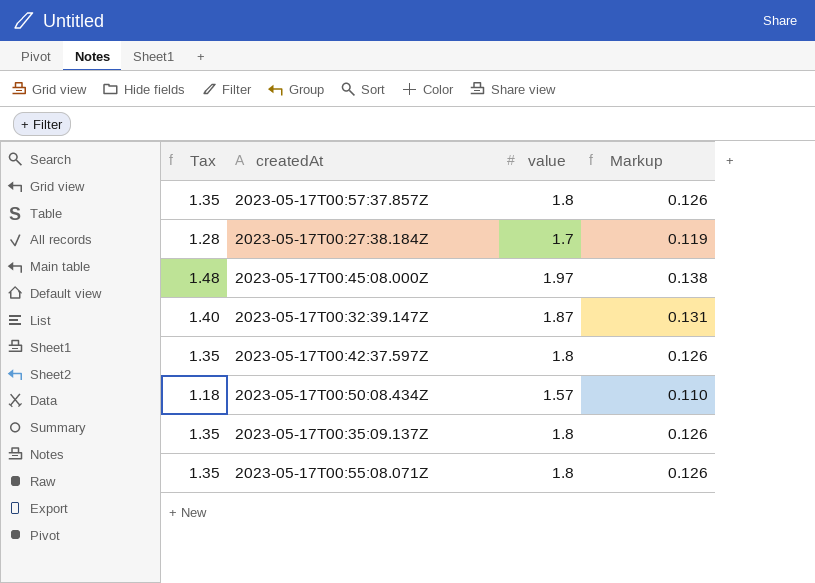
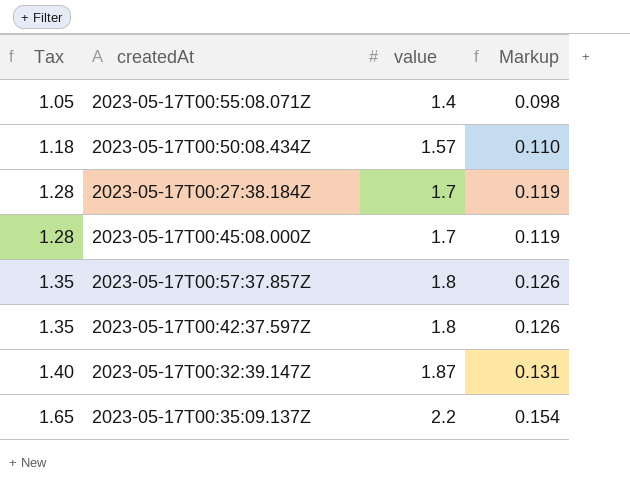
row order: none -> Tax ascending
2023-05-17T00:55:08.071Z | Tax: 1.35 -> 1.05
2023-05-17T00:55:08.071Z | value: 1.8 -> 1.4
2023-05-17T00:55:08.071Z | Markup: 0.126 -> 0.098
2023-05-17T00:45:08.000Z | Tax: 1.48 -> 1.28
2023-05-17T00:45:08.000Z | value: 1.97 -> 1.7
2023-05-17T00:45:08.000Z | Markup: 0.138 -> 0.119
2023-05-17T00:35:09.137Z | Tax: 1.35 -> 1.65
2023-05-17T00:35:09.137Z | value: 1.8 -> 2.2
2023-05-17T00:35:09.137Z | Markup: 0.126 -> 0.154

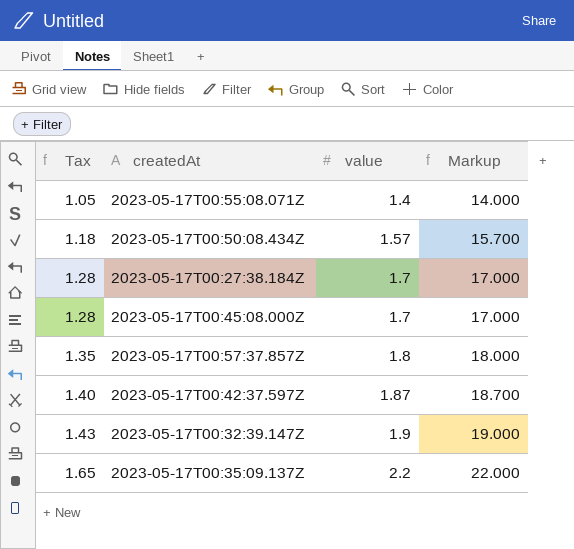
column Markup | formula: [value] * 0.07 -> [value] * 10
2023-05-17T00:42:37.597Z | Tax: 1.35 -> 1.40
2023-05-17T00:42:37.597Z | value: 1.8 -> 1.87
2023-05-17T00:32:39.147Z | Tax: 1.40 -> 1.43
2023-05-17T00:32:39.147Z | value: 1.87 -> 1.9

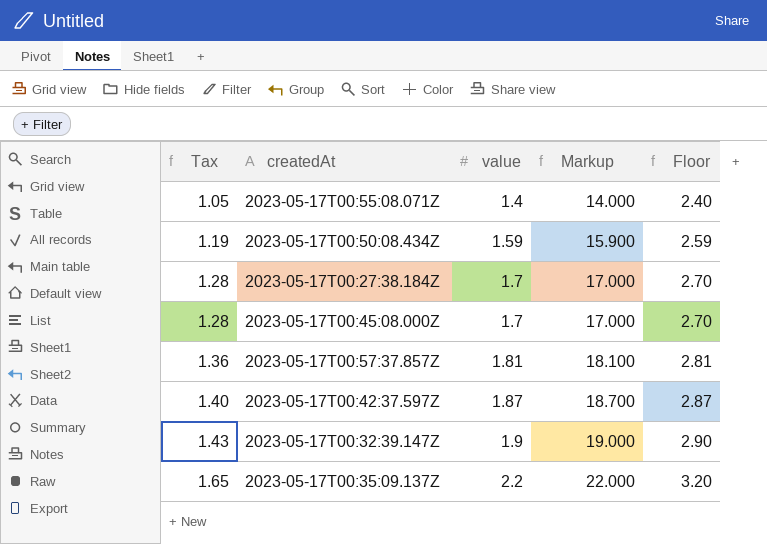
column Floor | formula: none -> [value] + 1
2023-05-17T00:50:08.434Z | Tax: 1.18 -> 1.19
2023-05-17T00:50:08.434Z | value: 1.57 -> 1.59
2023-05-17T00:50:08.434Z | Markup: 15.700 -> 15.900
2023-05-17T00:57:37.857Z | Tax: 1.35 -> 1.36
2023-05-17T00:57:37.857Z | value: 1.8 -> 1.81
2023-05-17T00:57:37.857Z | Markup: 18.000 -> 18.100

